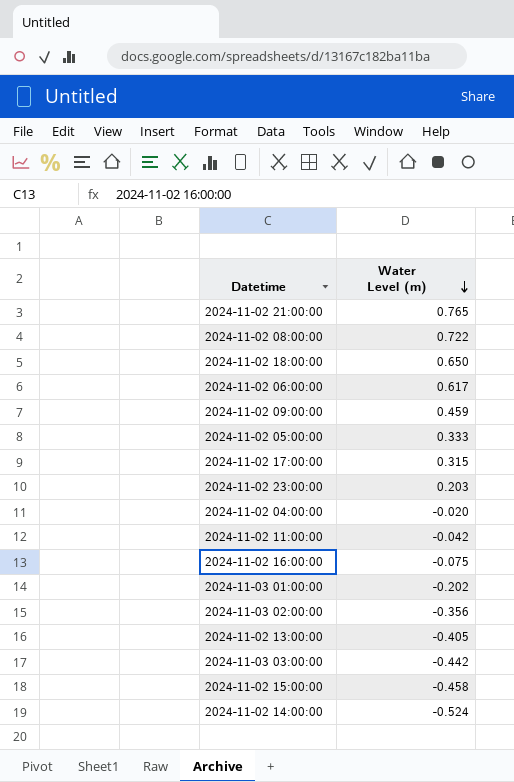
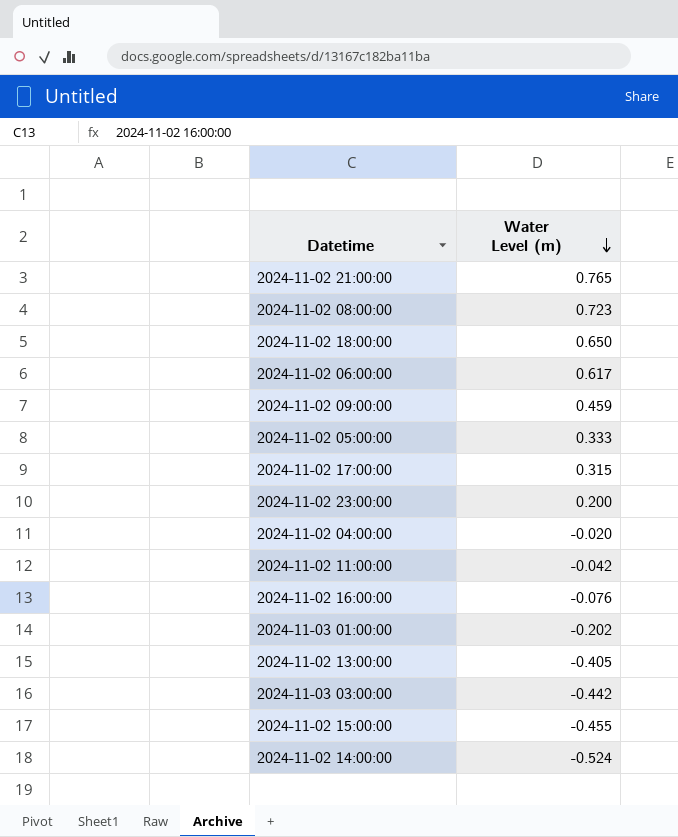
row 2024-11-03 02:00:00: -0.356 -> none
2024-11-02 08:00:00 | Water Level (m): 0.722 -> 0.723
2024-11-02 23:00:00 | Water Level (m): 0.203 -> 0.200
2024-11-02 16:00:00 | Water Level (m): -0.075 -> -0.076
2024-11-02 15:00:00 | Water Level (m): -0.458 -> -0.455

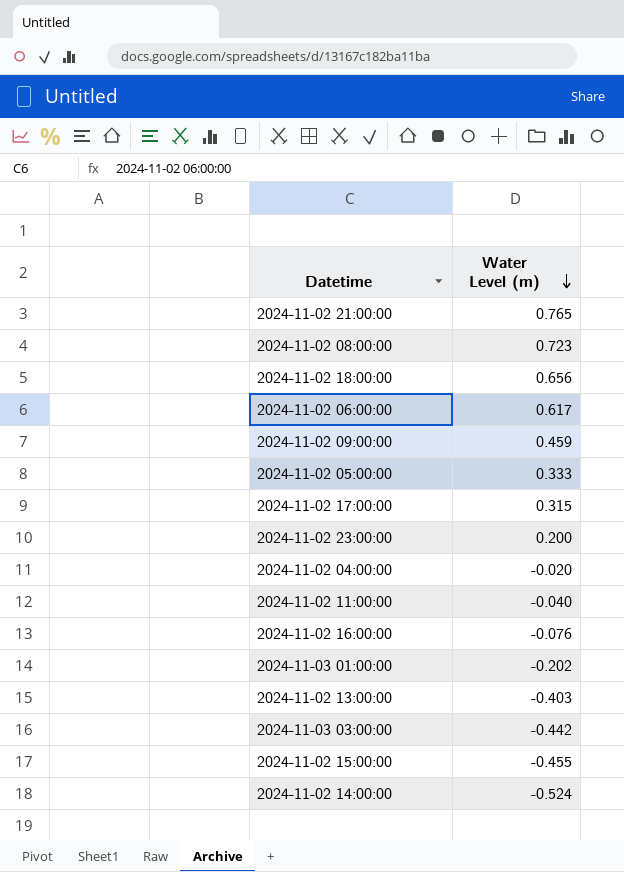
2024-11-02 18:00:00 | Water Level (m): 0.650 -> 0.656
2024-11-02 11:00:00 | Water Level (m): -0.042 -> -0.040
2024-11-02 13:00:00 | Water Level (m): -0.405 -> -0.403

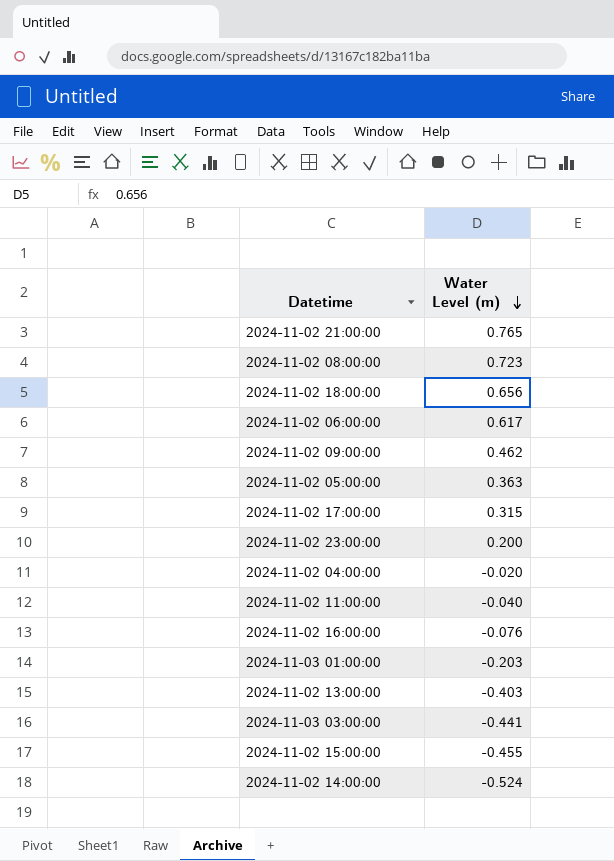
2024-11-02 09:00:00 | Water Level (m): 0.459 -> 0.462
2024-11-02 05:00:00 | Water Level (m): 0.333 -> 0.363
2024-11-03 01:00:00 | Water Level (m): -0.202 -> -0.203
2024-11-03 03:00:00 | Water Level (m): -0.442 -> -0.441

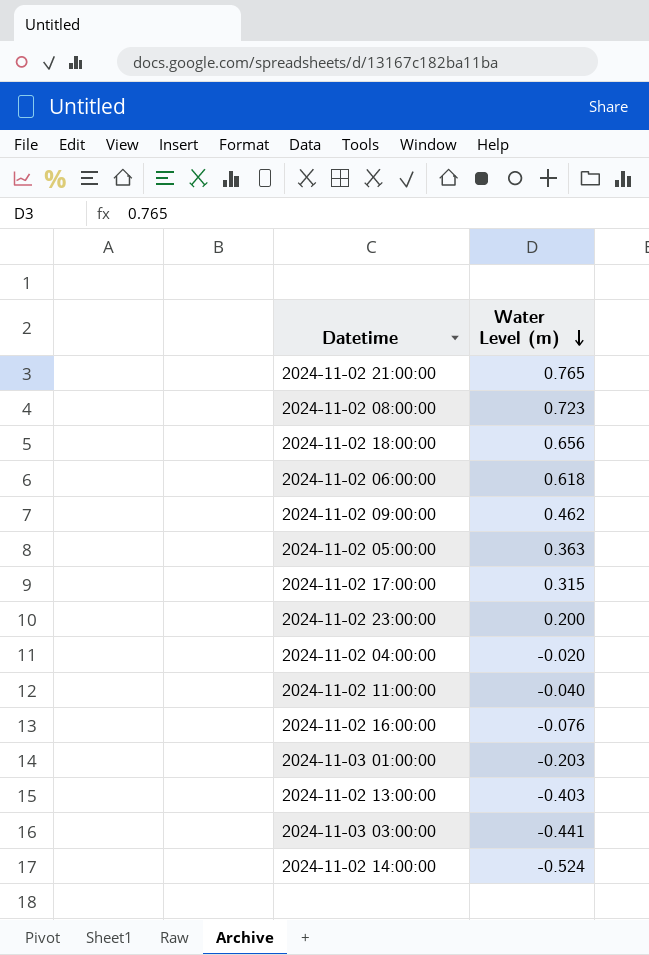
row 2024-11-02 15:00:00: -0.455 -> none
2024-11-02 06:00:00 | Water Level (m): 0.617 -> 0.618

